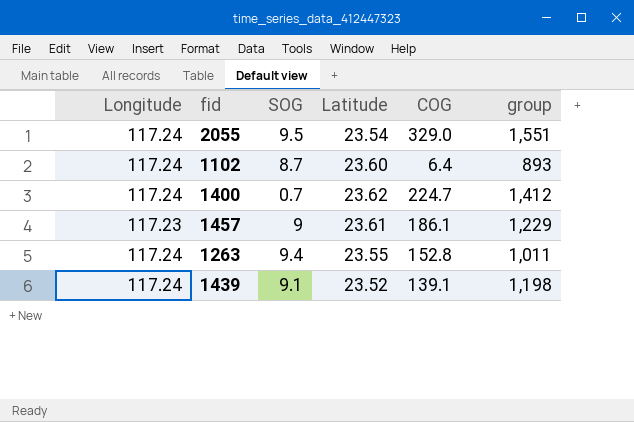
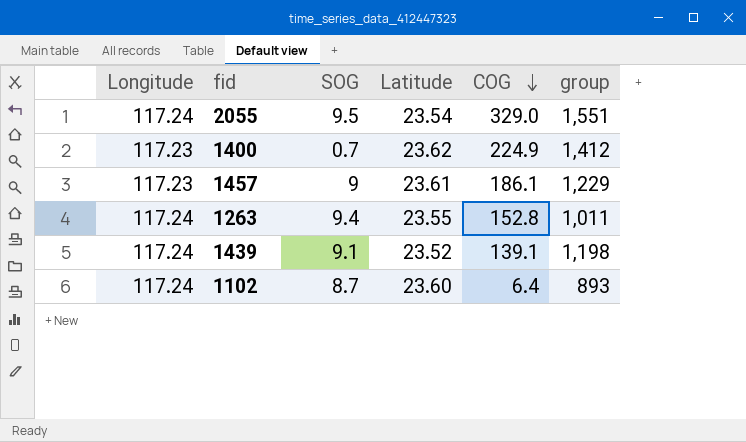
row order: none -> COG descending
1400 | Longitude: 117.24 -> 117.23
1400 | COG: 224.7 -> 224.9

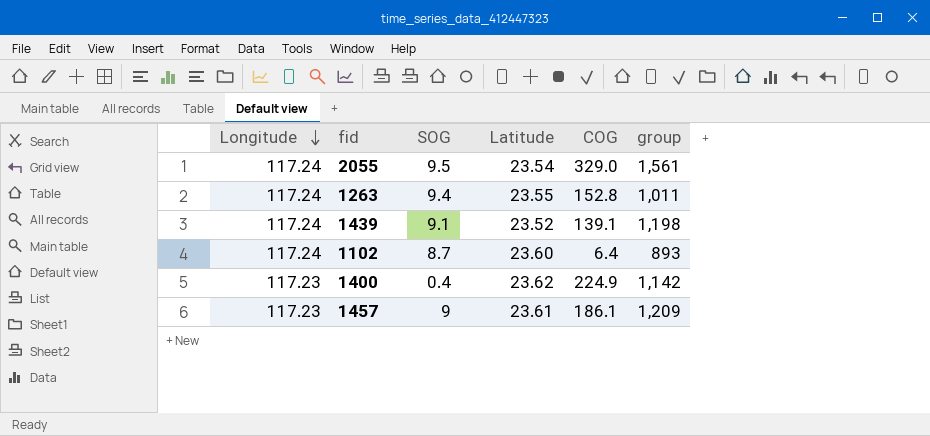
row order: COG descending -> Longitude descending
2055 | group: 1,551 -> 1,561
1400 | SOG: 0.7 -> 0.4
1400 | group: 1,412 -> 1,142
1457 | group: 1,229 -> 1,209

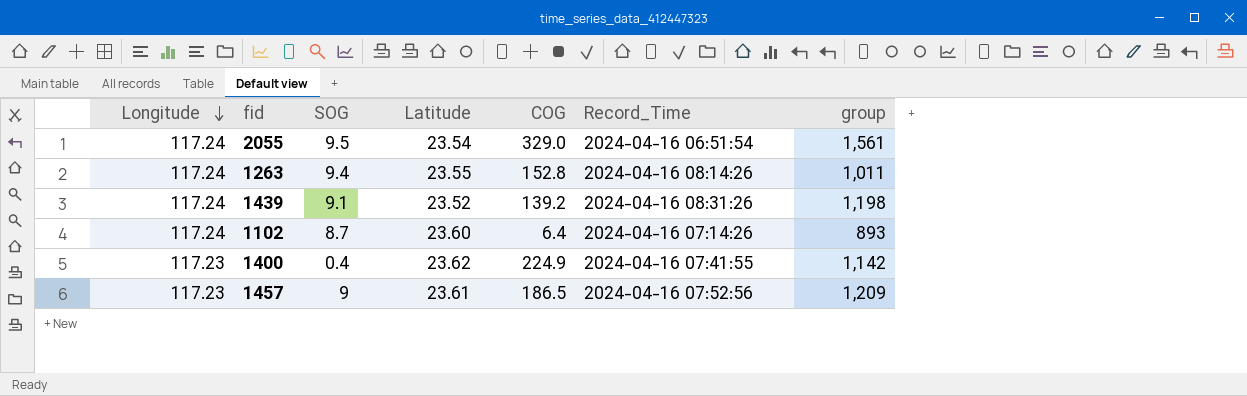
column Record_Time | position: none -> 6
1439 | COG: 139.1 -> 139.2
1457 | COG: 186.1 -> 186.5

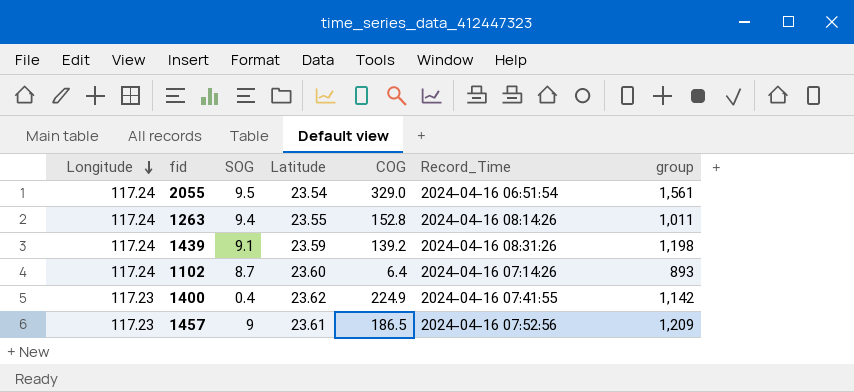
1439 | Latitude: 23.52 -> 23.59

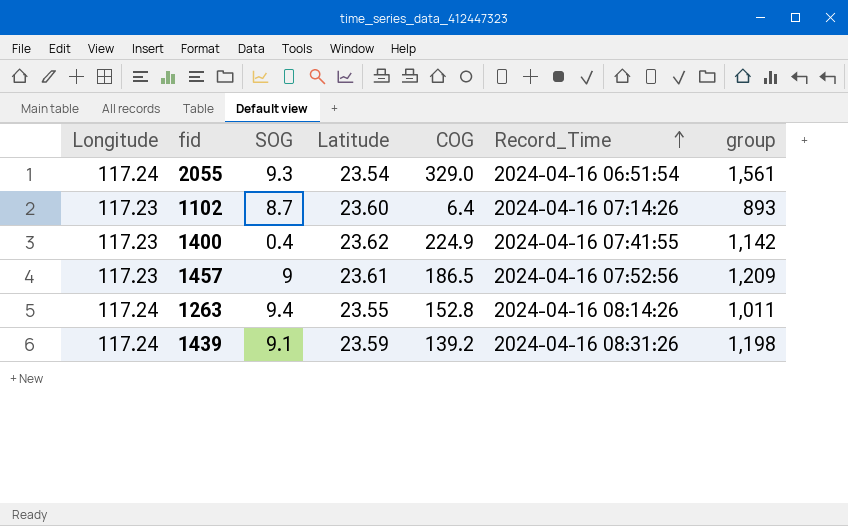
row order: Longitude descending -> Record_Time ascending
2055 | SOG: 9.5 -> 9.3
1102 | Longitude: 117.24 -> 117.23

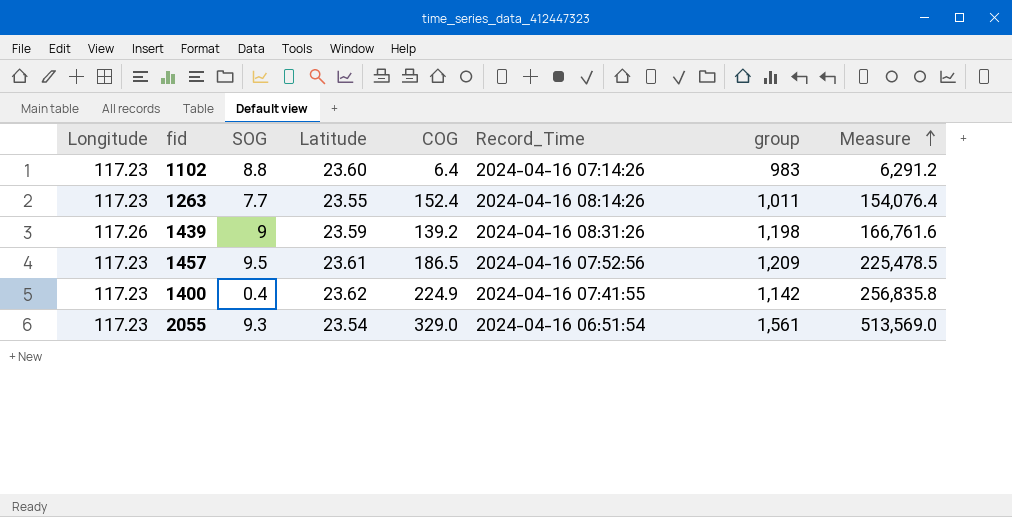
row order: Record_Time ascending -> Measure ascending
column Measure | formula: none -> [COG] * [group]
1102 | SOG: 8.7 -> 8.8
1102 | group: 893 -> 983
1263 | Longitude: 117.24 -> 117.23
1263 | SOG: 9.4 -> 7.7
1263 | COG: 152.8 -> 152.4
1439 | Longitude: 117.24 -> 117.26
1439 | SOG: 9.1 -> 9
1457 | SOG: 9 -> 9.5
2055 | Longitude: 117.24 -> 117.23

